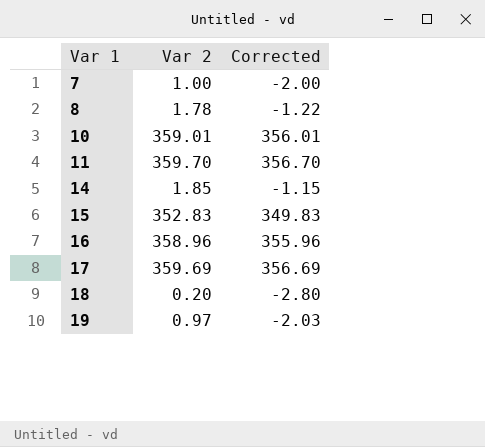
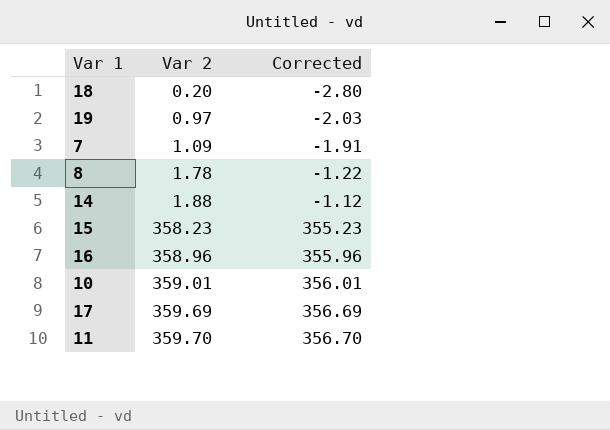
row order: Var 1 ascending -> Var 2 ascending
7 | Var 2: 1.00 -> 1.09
7 | Corrected: -2.00 -> -1.91
14 | Var 2: 1.85 -> 1.88
14 | Corrected: -1.15 -> -1.12
15 | Var 2: 352.83 -> 358.23
15 | Corrected: 349.83 -> 355.23

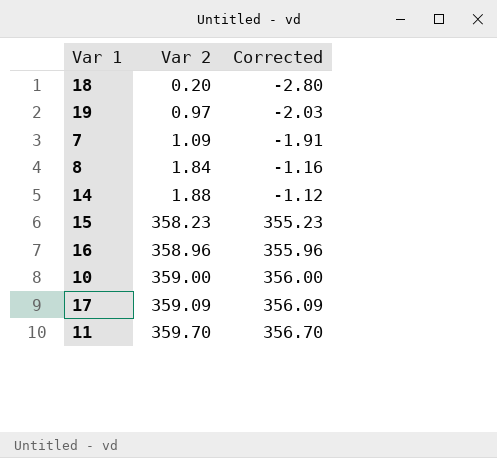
8 | Var 2: 1.78 -> 1.84
8 | Corrected: -1.22 -> -1.16
10 | Var 2: 359.01 -> 359.00
10 | Corrected: 356.01 -> 356.00
17 | Var 2: 359.69 -> 359.09
17 | Corrected: 356.69 -> 356.09

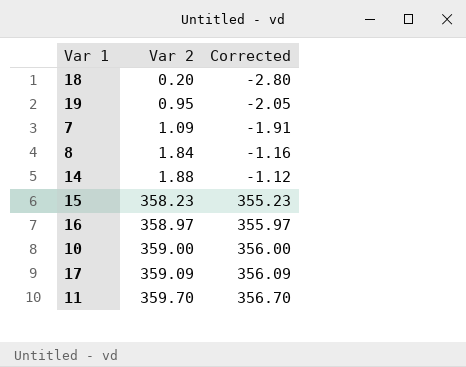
19 | Var 2: 0.97 -> 0.95
19 | Corrected: -2.03 -> -2.05
16 | Var 2: 358.96 -> 358.97
16 | Corrected: 355.96 -> 355.97

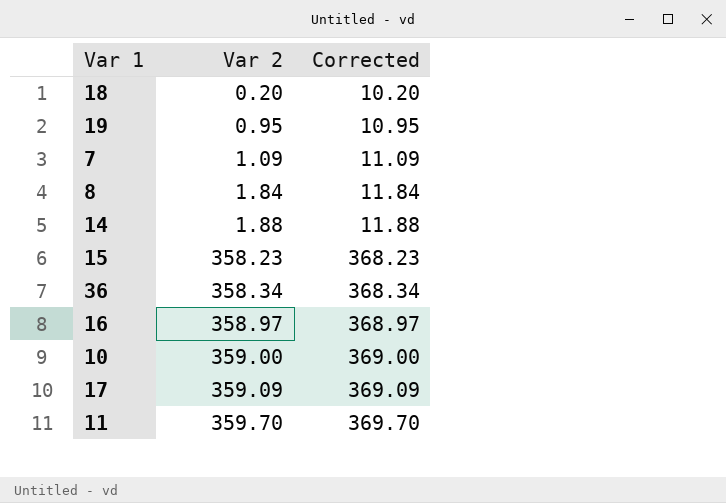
column Corrected | formula: [Var 2] - 3 -> [Var 2] + 10
row 36: none -> 358.34 | 368.34

